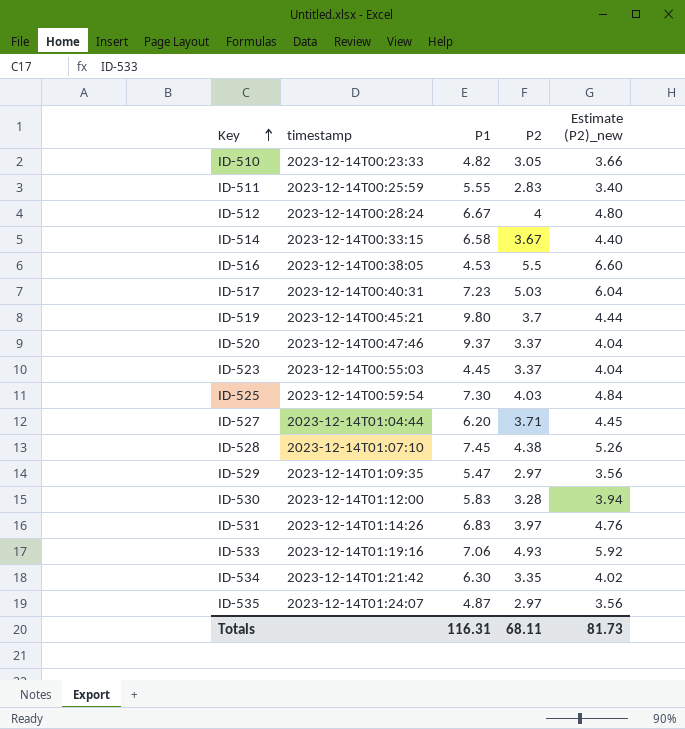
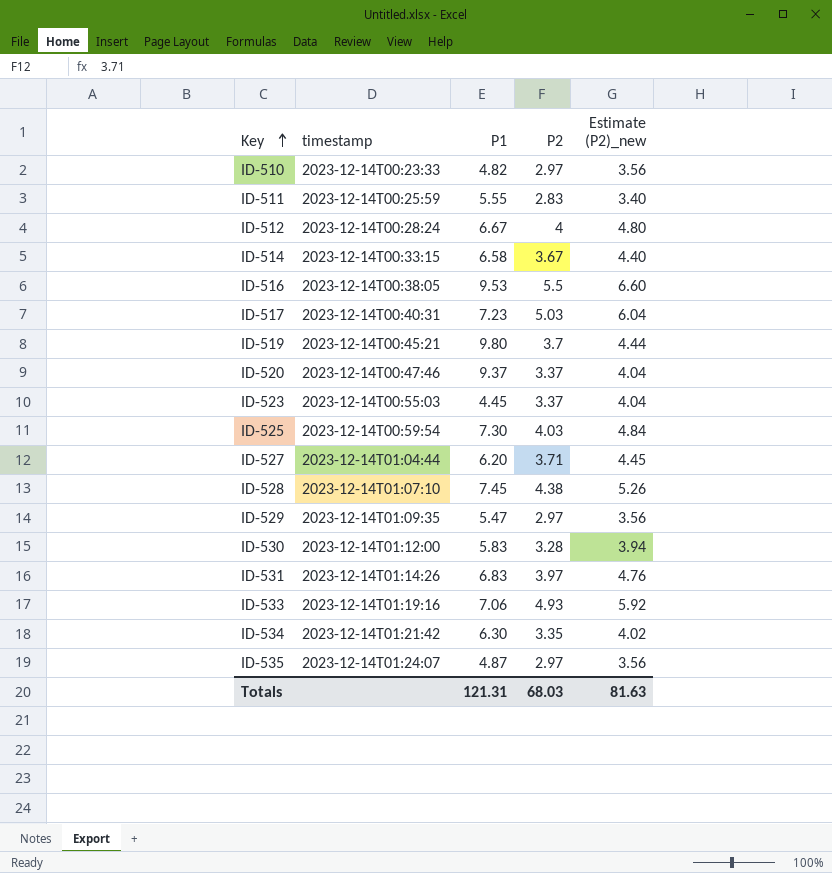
ID-510 | P2: 3.05 -> 2.97
ID-510 | Estimate (P2)_new: 3.66 -> 3.56
ID-516 | P1: 4.53 -> 9.53
Totals | P1: 116.31 -> 121.31
Totals | P2: 68.11 -> 68.03
Totals | Estimate (P2)_new: 81.73 -> 81.63

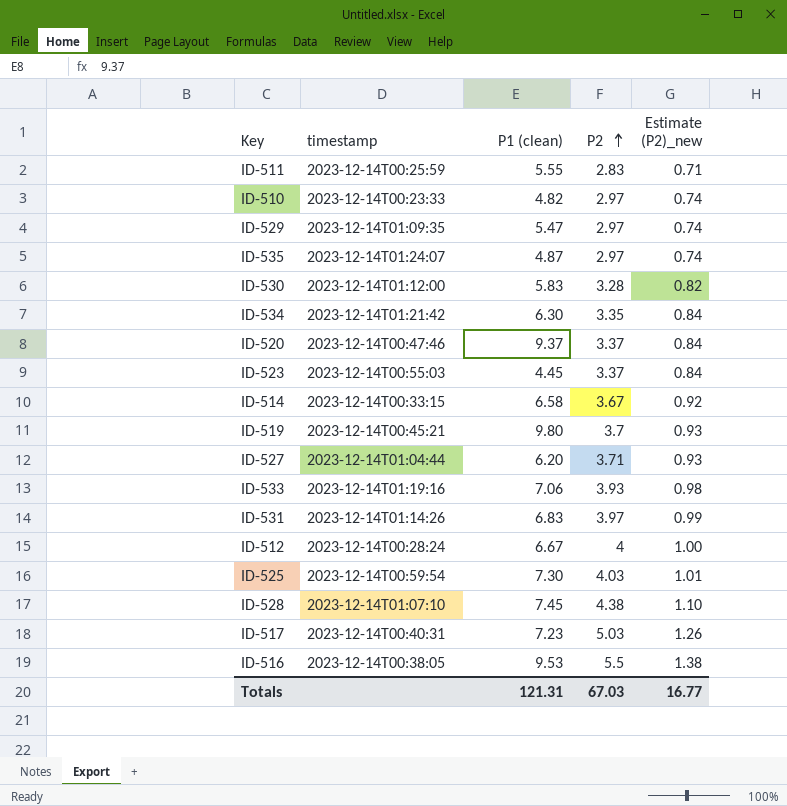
row order: Key ascending -> P2 ascending
column name: P1 -> P1 (clean)
column Estimate (P2)_new | formula: [P2] * 1.2 -> [P2] * 0.25
ID-533 | P2: 4.93 -> 3.93
Totals | P2: 68.03 -> 67.03
Totals | Estimate (P2)_new: 81.63 -> 16.77

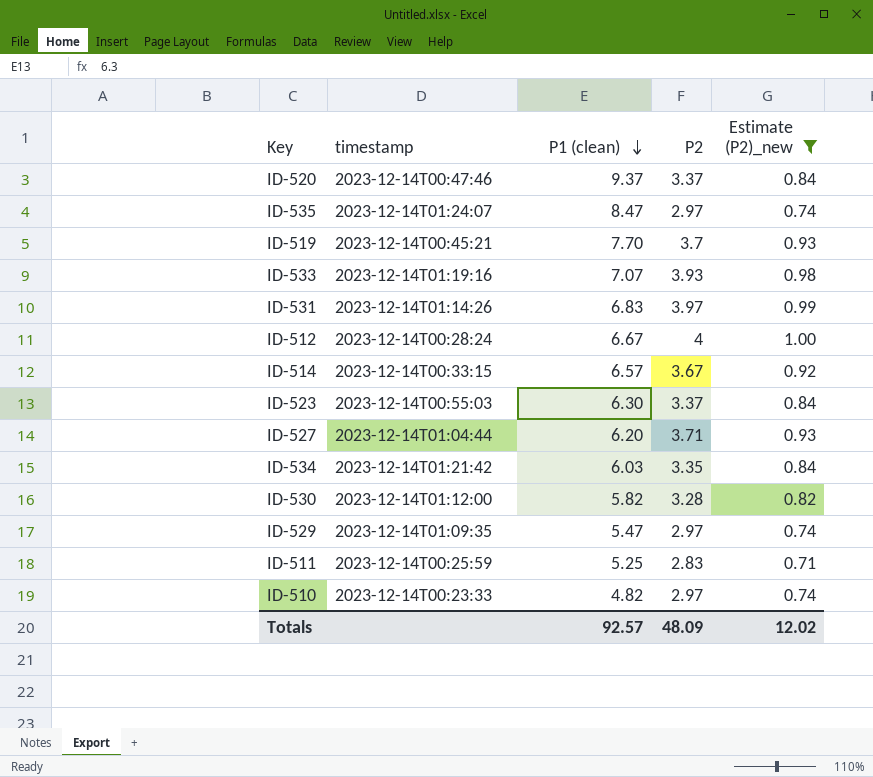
filter: none -> Estimate (P2)_new <= 1.00
row order: P2 ascending -> P1 (clean) descending
ID-535 | P1 (clean): 4.87 -> 8.47
ID-519 | P1 (clean): 9.80 -> 7.70
ID-533 | P1 (clean): 7.06 -> 7.07
ID-514 | P1 (clean): 6.58 -> 6.57
ID-523 | P1 (clean): 4.45 -> 6.30
ID-534 | P1 (clean): 6.30 -> 6.03
ID-530 | P1 (clean): 5.83 -> 5.82
ID-511 | P1 (clean): 5.55 -> 5.25
Totals | P1 (clean): 121.31 -> 92.57
Totals | P2: 67.03 -> 48.09
Totals | Estimate (P2)_new: 16.77 -> 12.02

